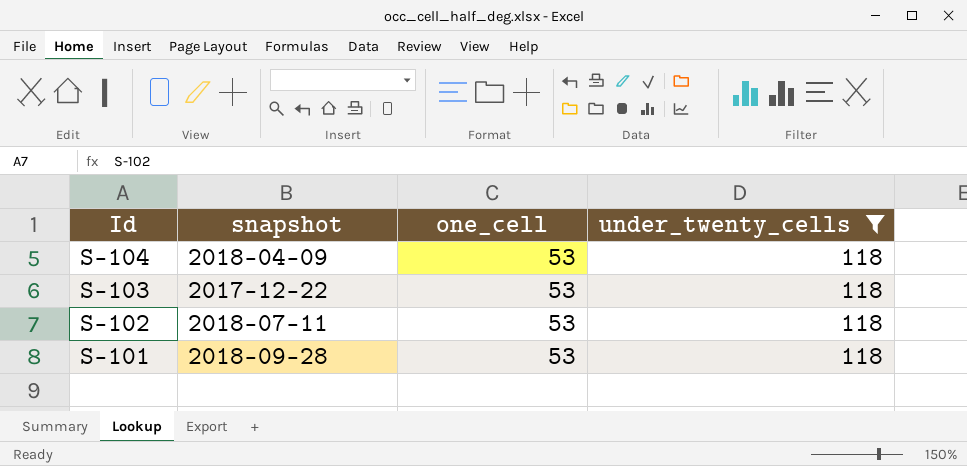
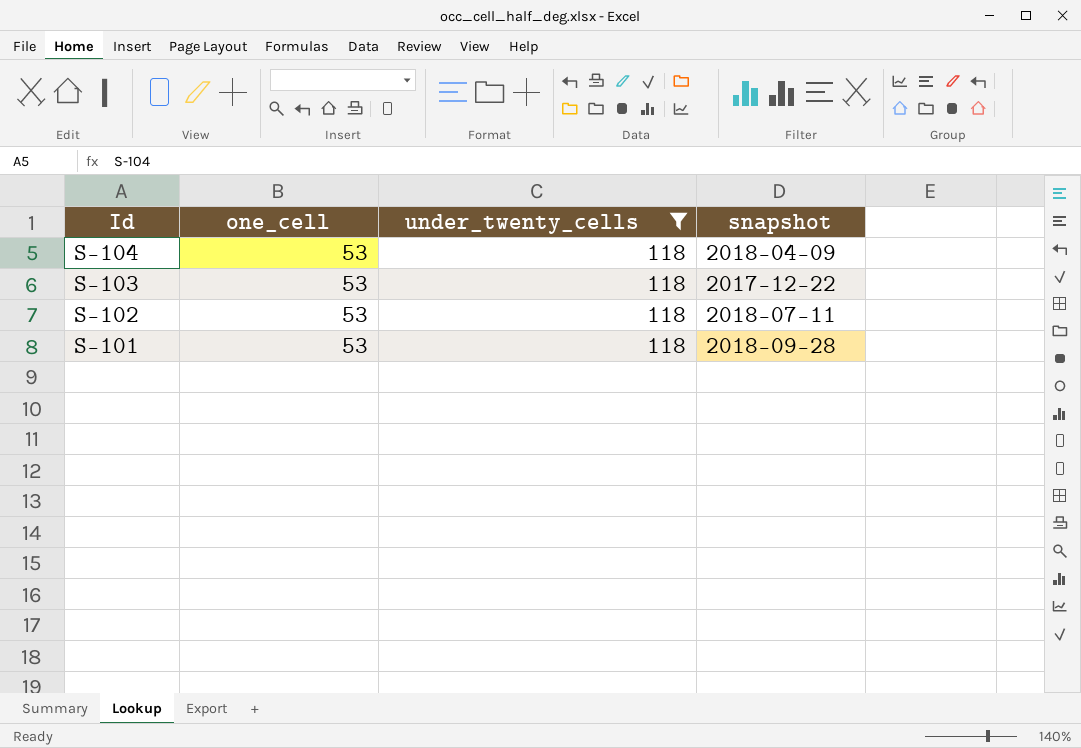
column snapshot | position: 2 -> 4

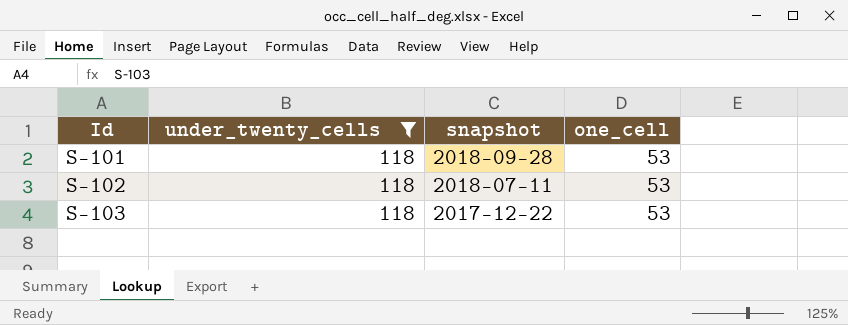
row order: Id descending -> Id ascending
column one_cell | position: 2 -> 4
row S-104: 53 | 118 | 2018-04-09 -> none

